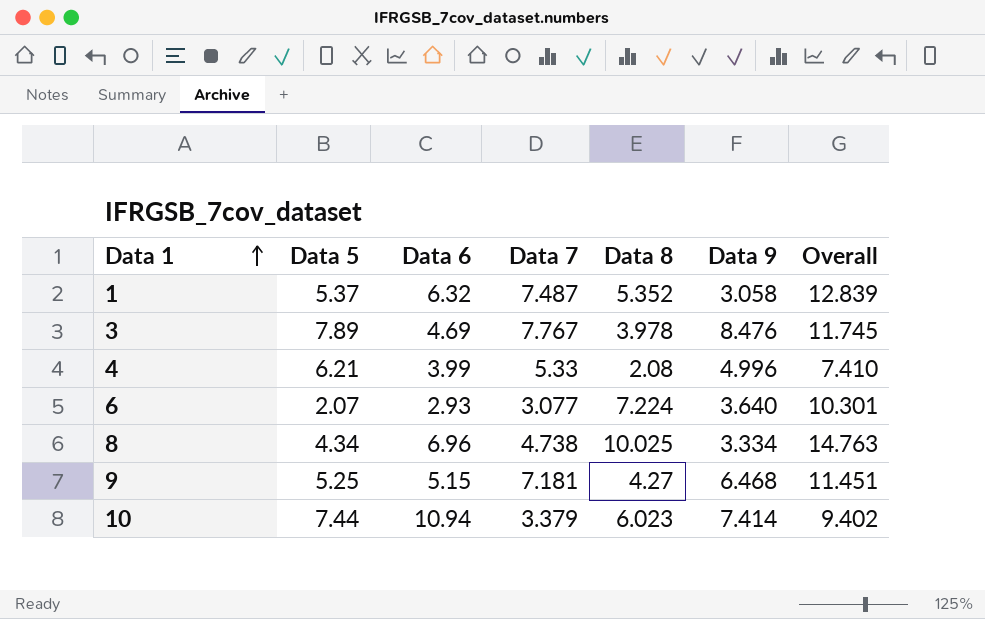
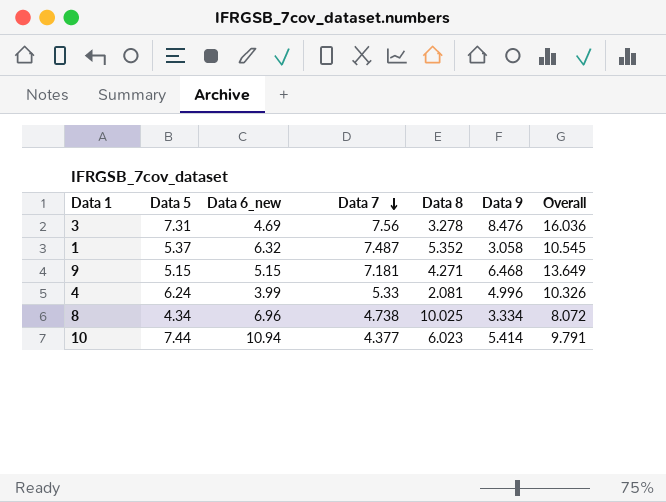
row order: Data 1 ascending -> Data 7 descending
column name: Data 6 -> Data 6_new
column Overall | formula: [Data 7] + [Data 8] -> [Data 7] + [Data 9]
row 6: 2.07 | 2.93 | 3.077 | 7.224 | 3.640 | 10.301 -> none
3 | Data 5: 7.89 -> 7.31
3 | Data 7: 7.767 -> 7.56
3 | Data 8: 3.978 -> 3.278
9 | Data 5: 5.25 -> 5.15
9 | Data 8: 4.27 -> 4.271
4 | Data 5: 6.21 -> 6.24
4 | Data 8: 2.08 -> 2.081
10 | Data 7: 3.379 -> 4.377
10 | Data 9: 7.414 -> 5.414

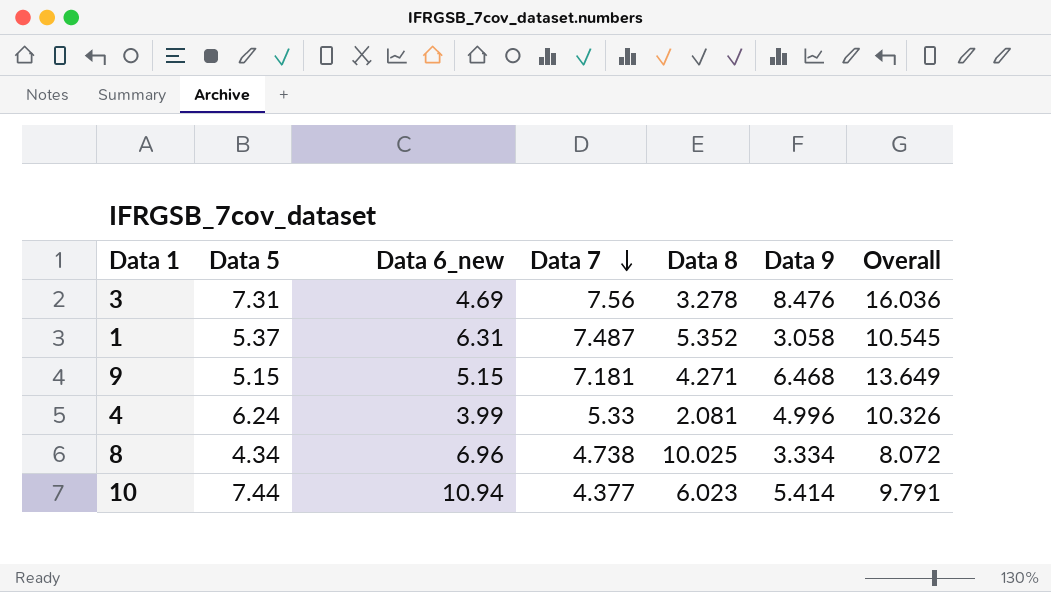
1 | Data 6_new: 6.32 -> 6.31

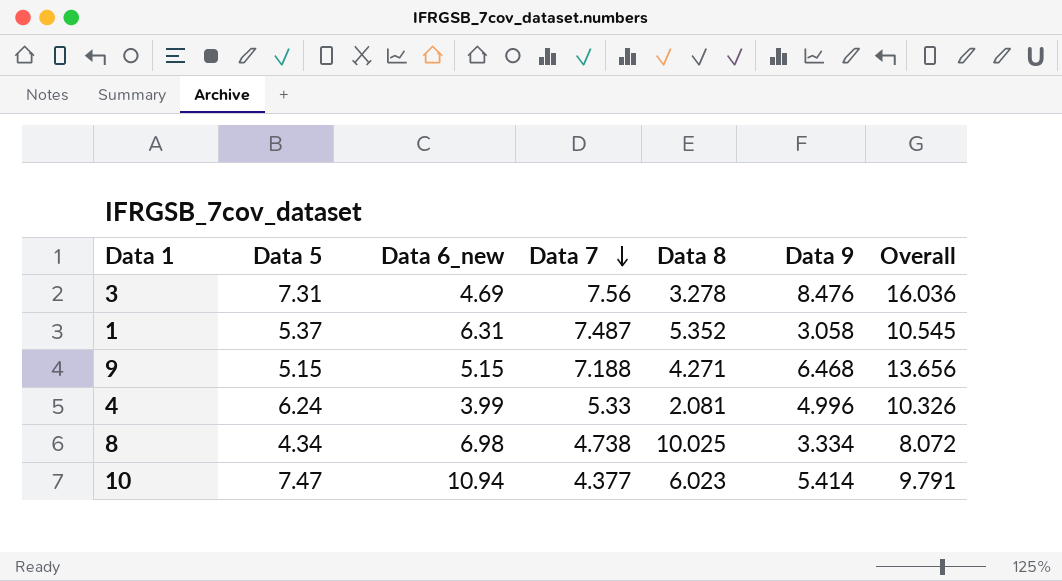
9 | Data 7: 7.181 -> 7.188
9 | Overall: 13.649 -> 13.656
8 | Data 6_new: 6.96 -> 6.98
10 | Data 5: 7.44 -> 7.47

